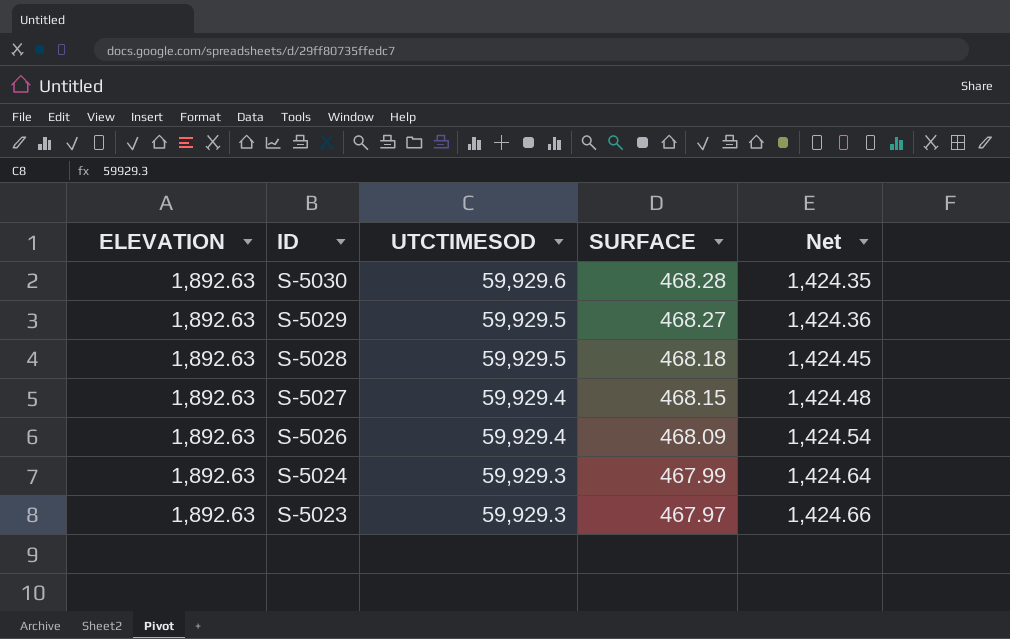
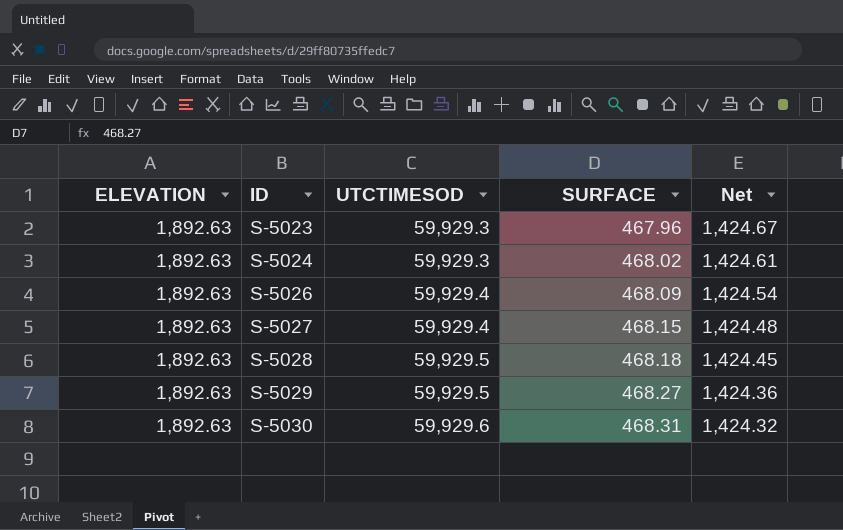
row order: ID descending -> ID ascending
S-5023 | SURFACE: 467.97 -> 467.96
S-5023 | Net: 1,424.66 -> 1,424.67
S-5024 | SURFACE: 467.99 -> 468.02
S-5024 | Net: 1,424.64 -> 1,424.61
S-5030 | SURFACE: 468.28 -> 468.31
S-5030 | Net: 1,424.35 -> 1,424.32

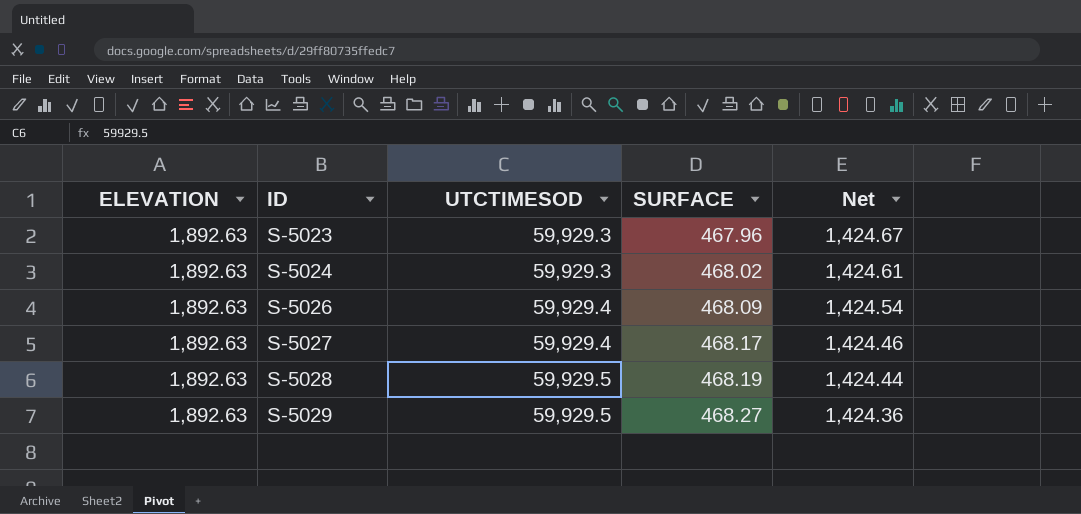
row S-5030: 1,892.63 | 59,929.6 | 468.31 | 1,424.32 -> none
S-5027 | SURFACE: 468.15 -> 468.17
S-5027 | Net: 1,424.48 -> 1,424.46
S-5028 | SURFACE: 468.18 -> 468.19
S-5028 | Net: 1,424.45 -> 1,424.44

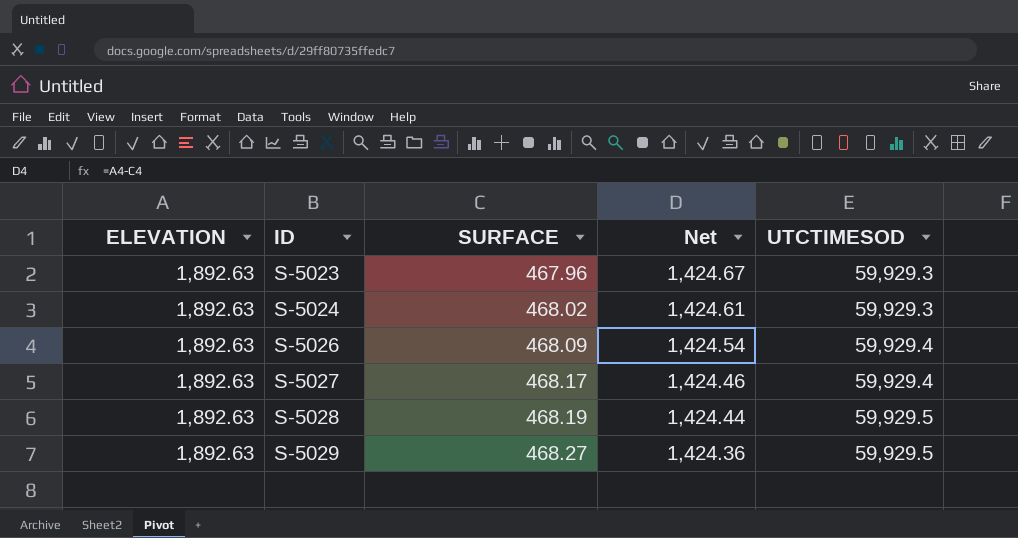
column UTCTIMESOD | position: 3 -> 5

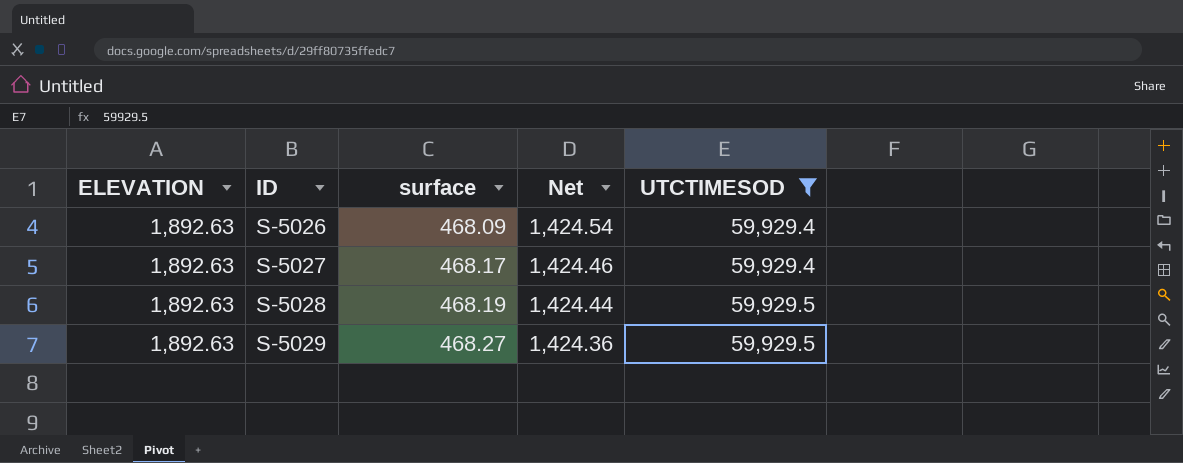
filter: none -> UTCTIMESOD != 59,929.3
column name: SURFACE -> surface

